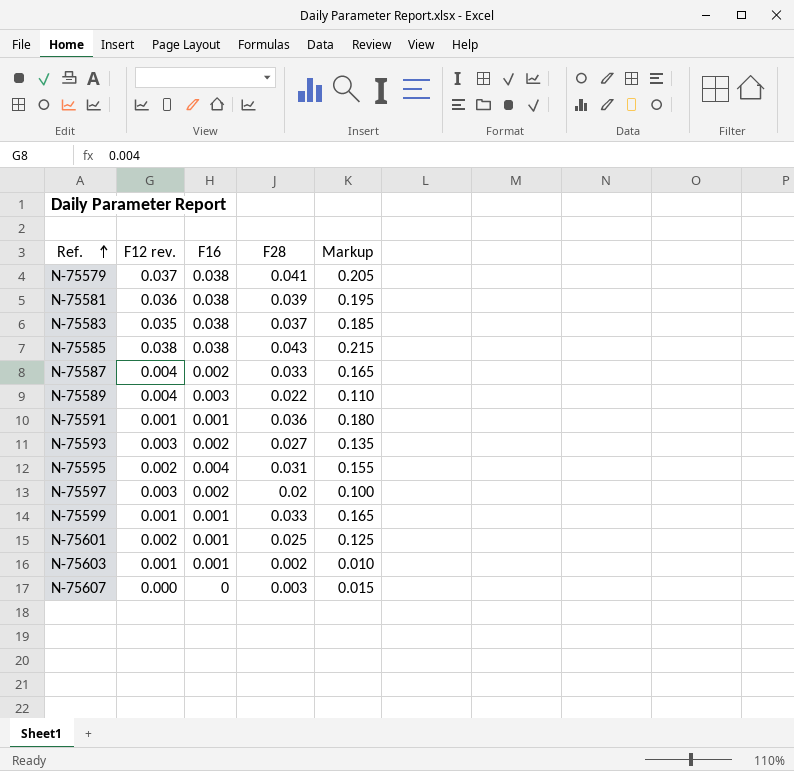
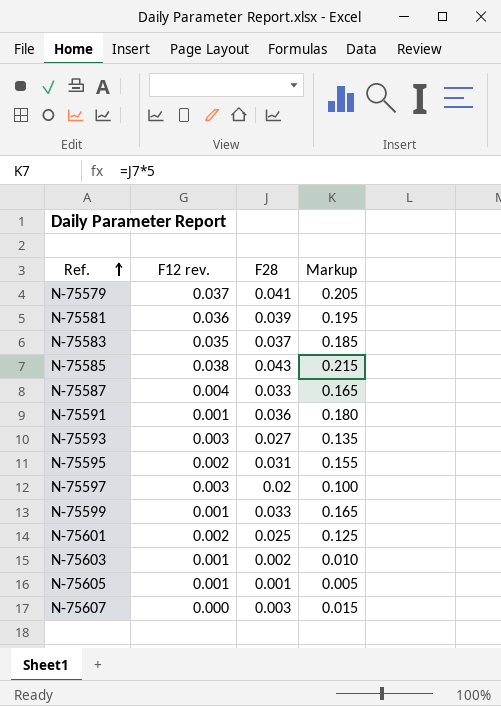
column F16 | position: 3 -> none
row N-75589: 0.004 | 0.003 | 0.022 | 0.110 -> none
row N-75605: none -> 0.001 | 0.001 | 0.005

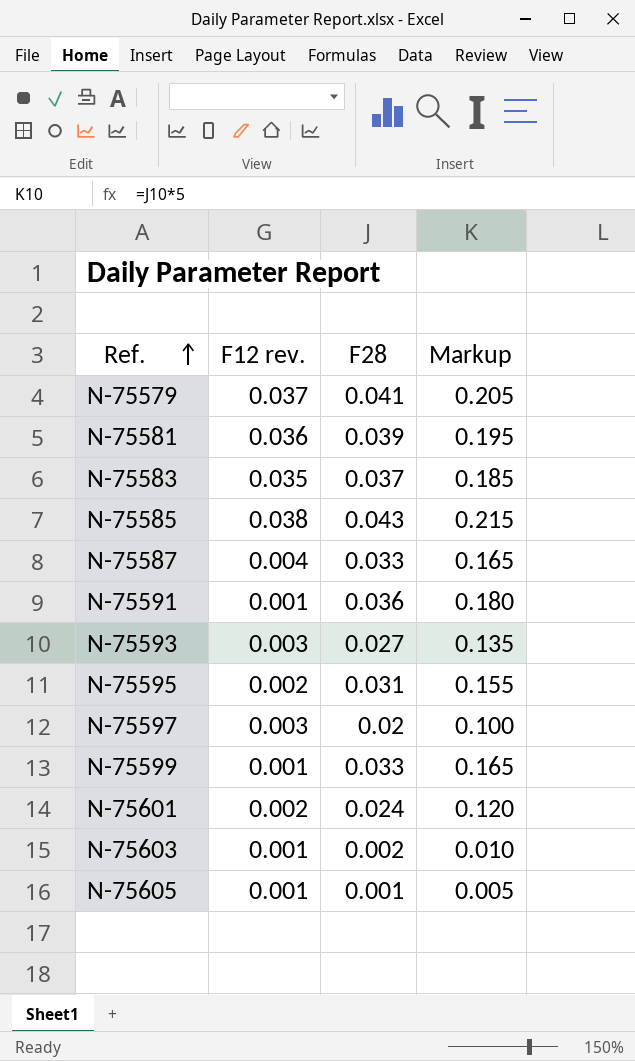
row N-75607: 0.000 | 0.003 | 0.015 -> none
N-75601 | F28: 0.025 -> 0.024
N-75601 | Markup: 0.125 -> 0.120

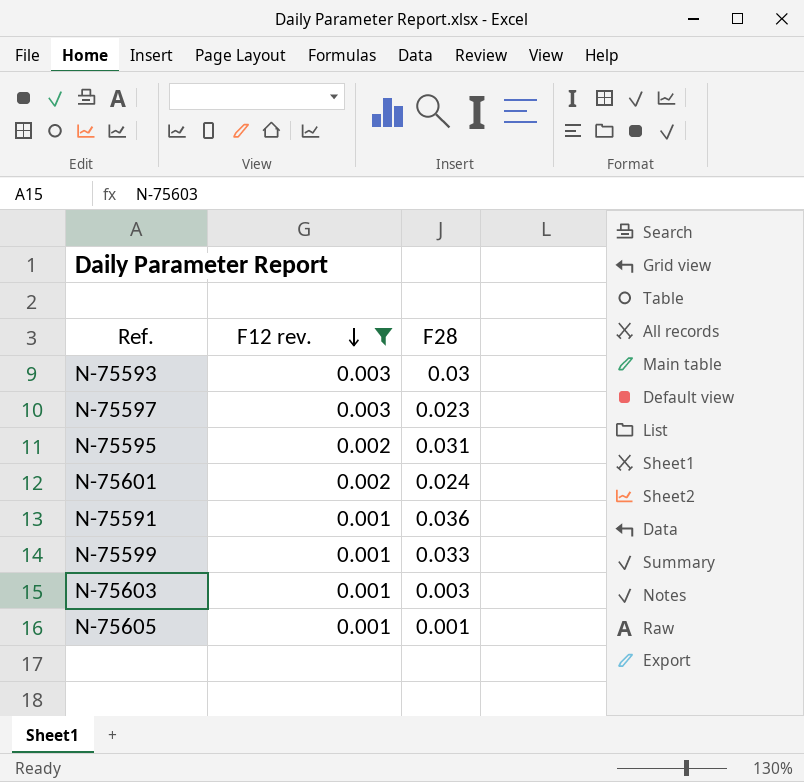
filter: none -> F12 rev. <= 0.003
row order: Ref. ascending -> F12 rev. descending
column Markup | formula: [F28] * 5 -> none
N-75593 | F28: 0.027 -> 0.03
N-75597 | F28: 0.02 -> 0.023
N-75603 | F28: 0.002 -> 0.003

